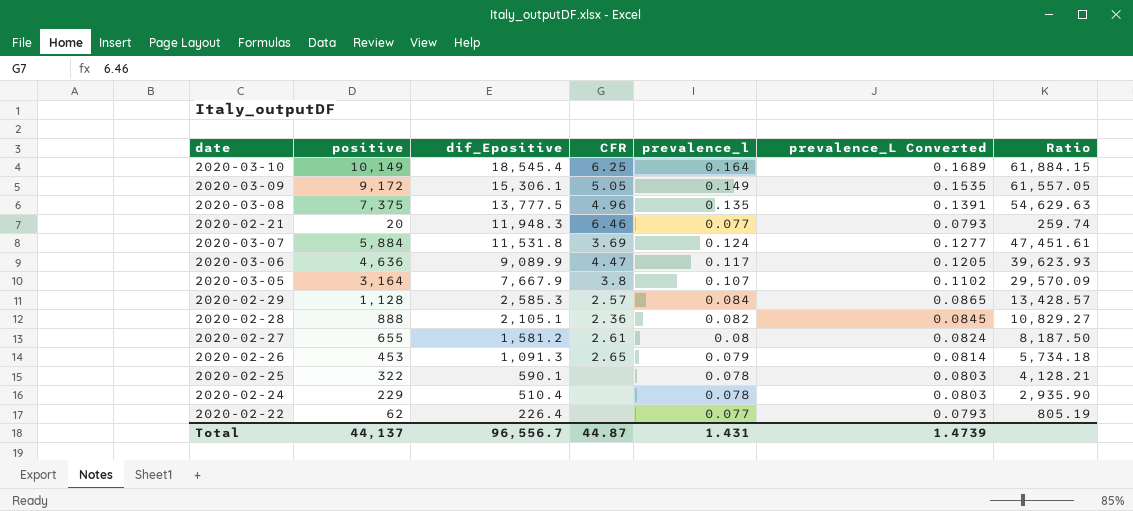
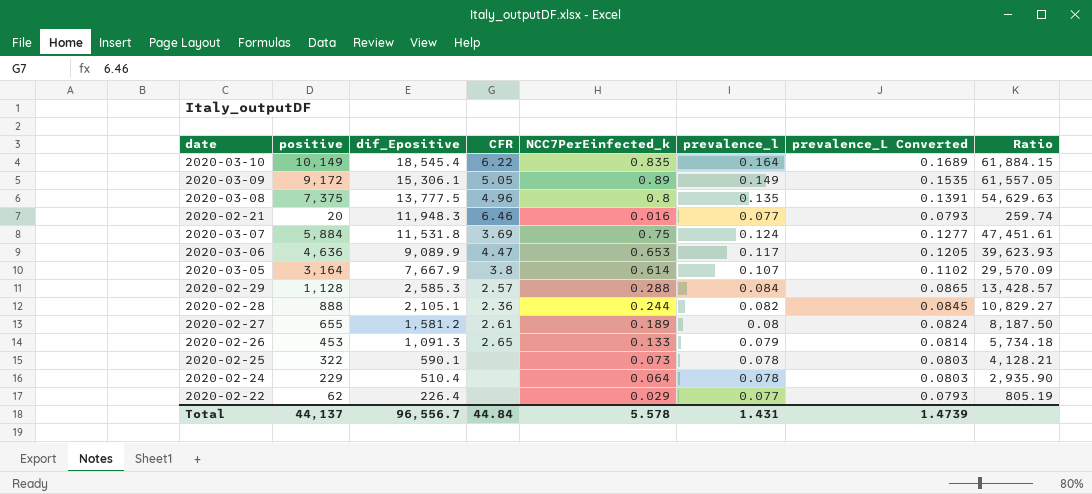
column NCC7PerEinfected_k | position: none -> 5
2020-03-10 | CFR: 6.25 -> 6.22
Total | CFR: 44.87 -> 44.84

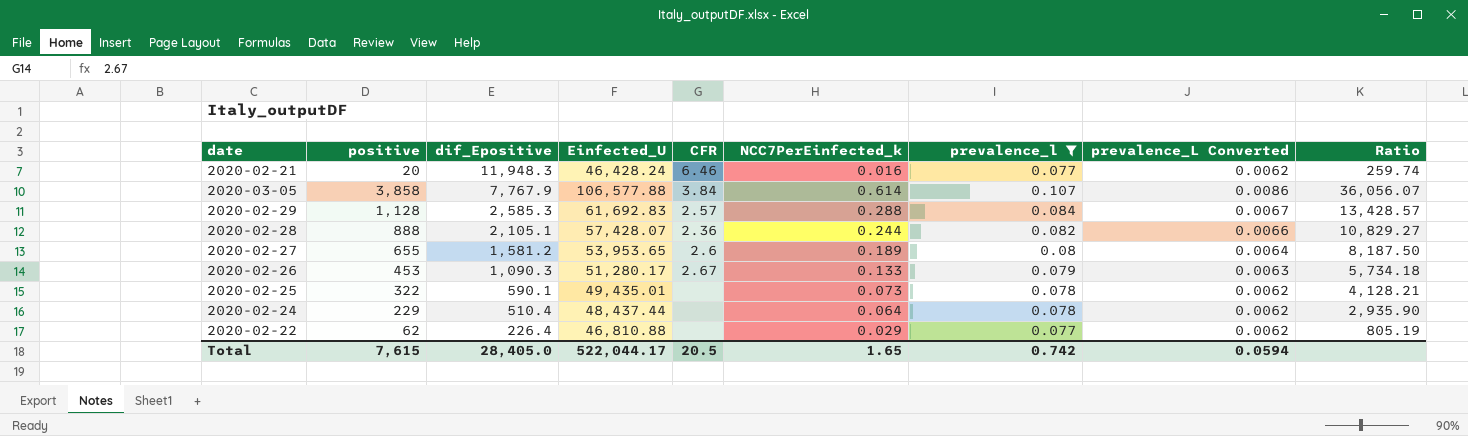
filter: none -> prevalence_l <= 0.107
column Einfected_U | position: none -> 4
column prevalence_L Converted | formula: [prevalence_l] * 1.03 -> [prevalence_l] * 0.08
2020-03-05 | positive: 3,164 -> 3,858
2020-03-05 | dif_Epositive: 7,667.9 -> 7,767.9
2020-03-05 | CFR: 3.8 -> 3.84
2020-03-05 | Ratio: 29,570.09 -> 36,056.07
2020-02-27 | CFR: 2.61 -> 2.6
2020-02-26 | dif_Epositive: 1,091.3 -> 1,090.3
2020-02-26 | CFR: 2.65 -> 2.67
Total | positive: 44,137 -> 7,615
Total | dif_Epositive: 96,556.7 -> 28,405.0
Total | CFR: 44.84 -> 20.5
Total | NCC7PerEinfected_k: 5.578 -> 1.65
Total | prevalence_l: 1.431 -> 0.742
Total | prevalence_L Converted: 1.4739 -> 0.0594

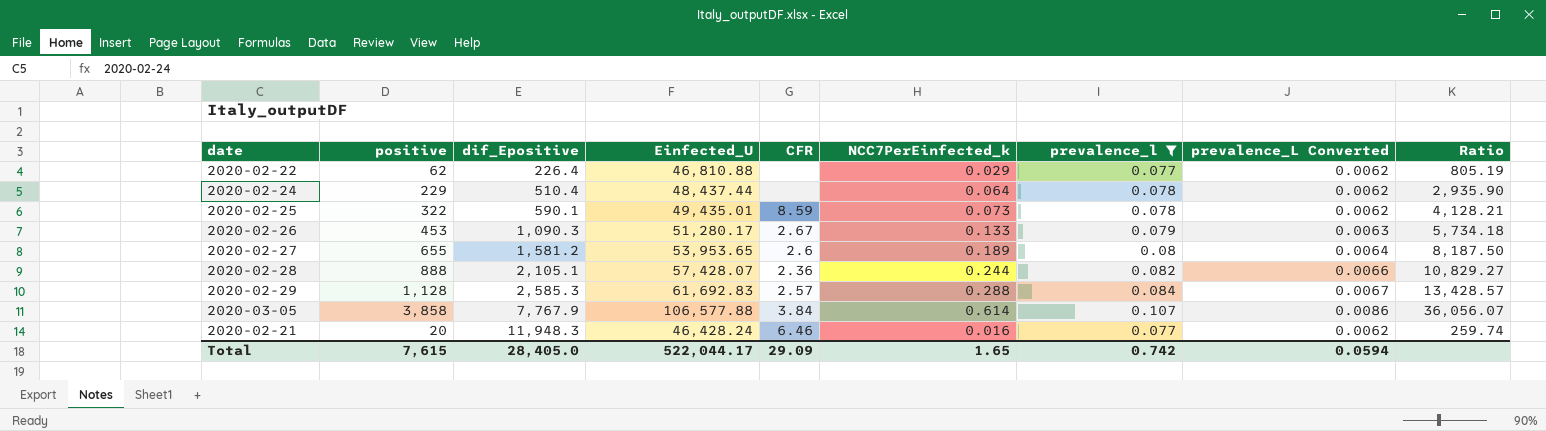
row order: dif_Epositive descending -> dif_Epositive ascending
2020-02-25 | CFR: none -> 8.59
Total | CFR: 20.5 -> 29.09

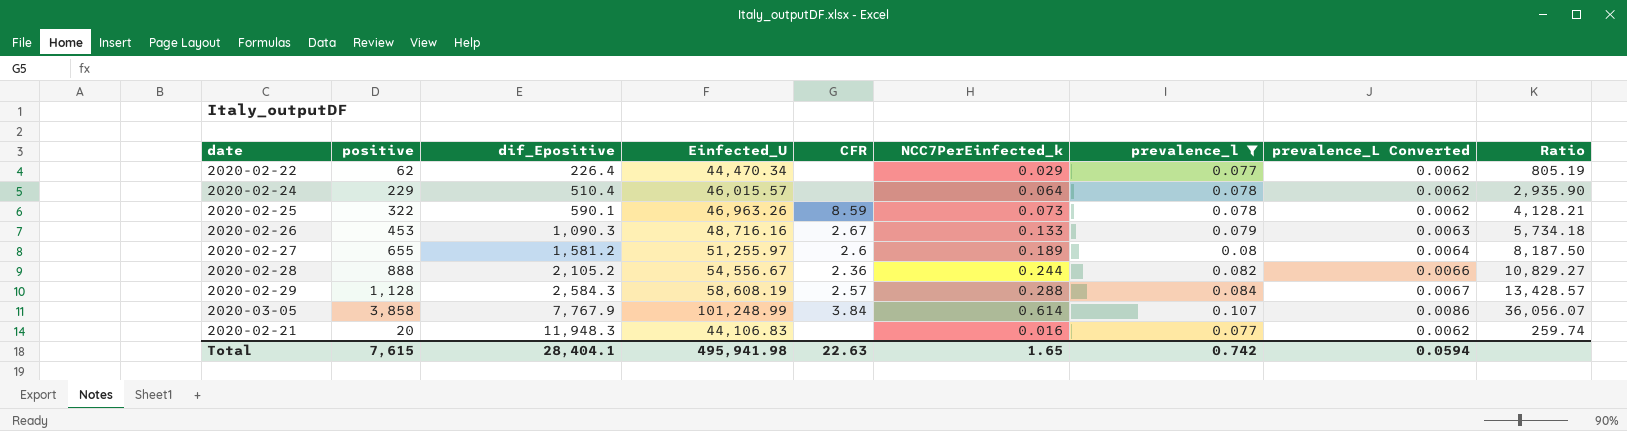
2020-02-22 | Einfected_U: 46,810.88 -> 44,470.34
2020-02-24 | Einfected_U: 48,437.44 -> 46,015.57
2020-02-25 | Einfected_U: 49,435.01 -> 46,963.26
2020-02-26 | Einfected_U: 51,280.17 -> 48,716.16
2020-02-27 | Einfected_U: 53,953.65 -> 51,255.97
2020-02-28 | dif_Epositive: 2,105.1 -> 2,105.2
2020-02-28 | Einfected_U: 57,428.07 -> 54,556.67
2020-02-29 | dif_Epositive: 2,585.3 -> 2,584.3
2020-02-29 | Einfected_U: 61,692.83 -> 58,608.19
2020-03-05 | Einfected_U: 106,577.88 -> 101,248.99
2020-02-21 | Einfected_U: 46,428.24 -> 44,106.83
2020-02-21 | CFR: 6.46 -> none
Total | dif_Epositive: 28,405.0 -> 28,404.1
Total | Einfected_U: 522,044.17 -> 495,941.98
Total | CFR: 29.09 -> 22.63

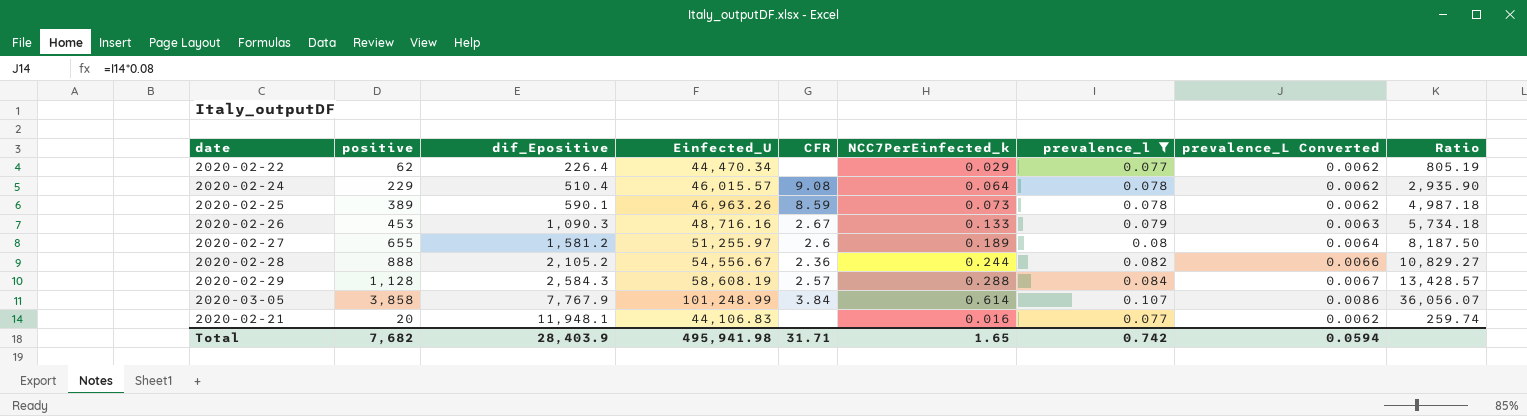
2020-02-24 | CFR: none -> 9.08
2020-02-25 | positive: 322 -> 389
2020-02-25 | Ratio: 4,128.21 -> 4,987.18
2020-02-21 | dif_Epositive: 11,948.3 -> 11,948.1
Total | positive: 7,615 -> 7,682
Total | dif_Epositive: 28,404.1 -> 28,403.9
Total | CFR: 22.63 -> 31.71

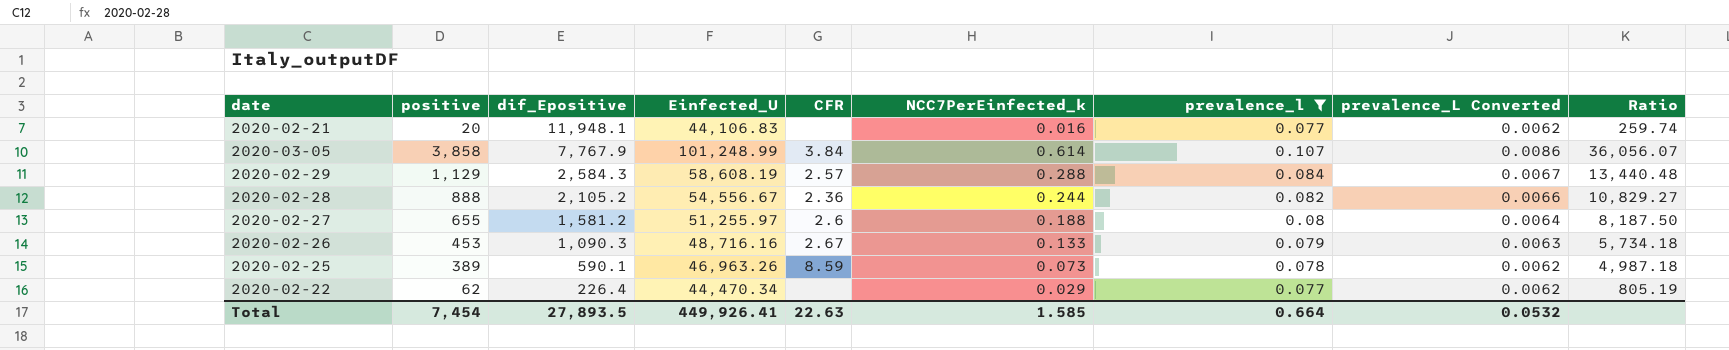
row order: dif_Epositive ascending -> dif_Epositive descending
row 2020-02-24: 229 | 510.4 | 46,015.57 | 9.08 | 0.064 | 0.078 | 0.0062 | 2,935.90 -> none
2020-02-29 | positive: 1,128 -> 1,129
2020-02-29 | Ratio: 13,428.57 -> 13,440.48
2020-02-27 | NCC7PerEinfected_k: 0.189 -> 0.188
Total | positive: 7,682 -> 7,454
Total | dif_Epositive: 28,403.9 -> 27,893.5
Total | Einfected_U: 495,941.98 -> 449,926.41
Total | CFR: 31.71 -> 22.63
Total | NCC7PerEinfected_k: 1.65 -> 1.585
Total | prevalence_l: 0.742 -> 0.664
Total | prevalence_L Converted: 0.0594 -> 0.0532

